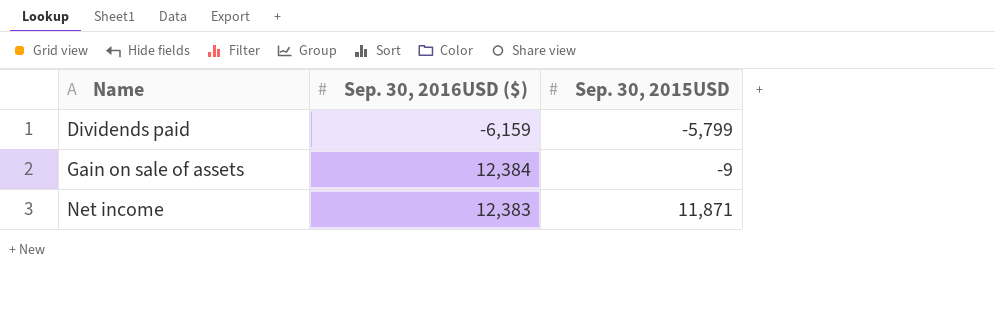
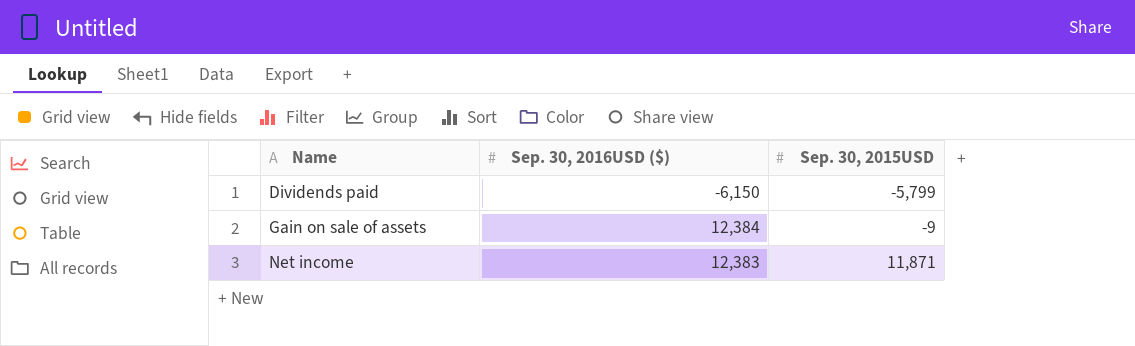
Dividends paid | Sep. 30, 2016USD ($): -6,159 -> -6,150

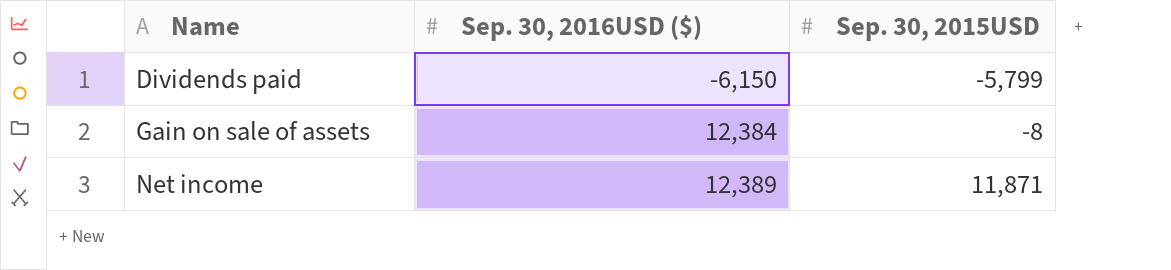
Gain on sale of assets | Sep. 30, 2015USD: -9 -> -8
Net income | Sep. 30, 2016USD ($): 12,383 -> 12,389

